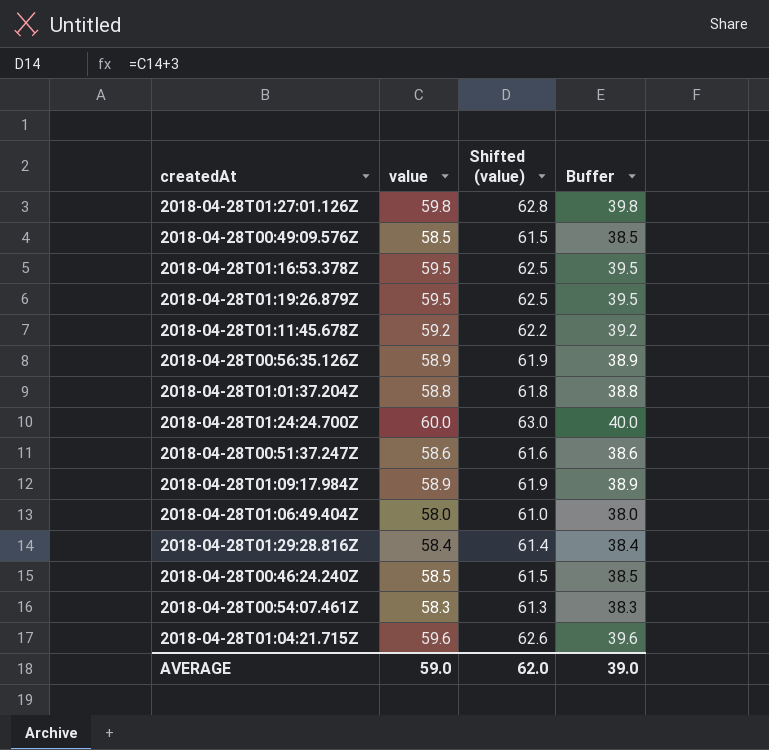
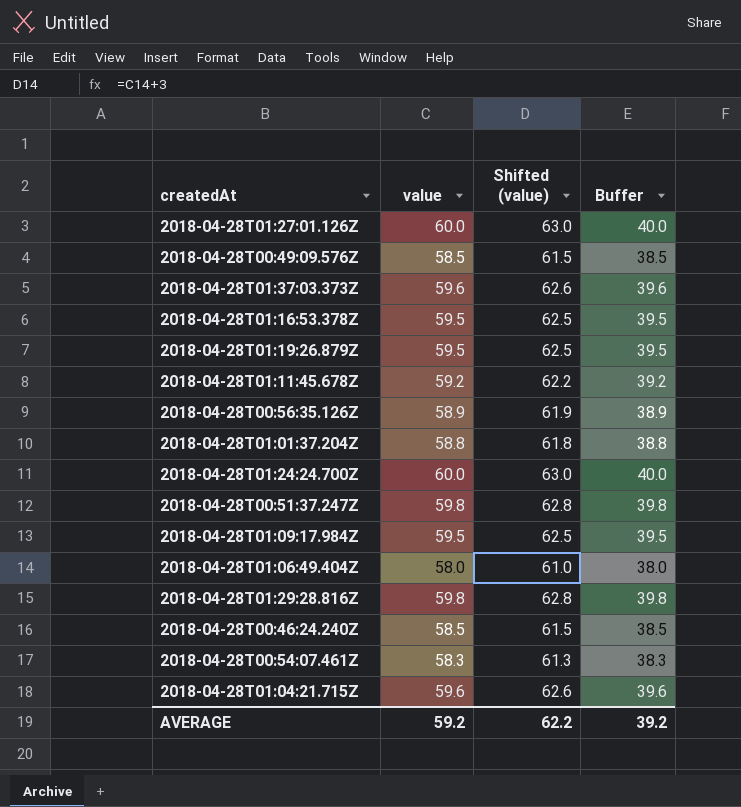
2018-04-28T01:27:01.126Z | value: 59.8 -> 60.0
2018-04-28T01:27:01.126Z | Shifted (value): 62.8 -> 63.0
2018-04-28T01:27:01.126Z | Buffer: 39.8 -> 40.0
row 2018-04-28T01:37:03.373Z: none -> 59.6 | 62.6 | 39.6
2018-04-28T00:51:37.247Z | value: 58.6 -> 59.8
2018-04-28T00:51:37.247Z | Shifted (value): 61.6 -> 62.8
2018-04-28T00:51:37.247Z | Buffer: 38.6 -> 39.8
2018-04-28T01:09:17.984Z | value: 58.9 -> 59.5
2018-04-28T01:09:17.984Z | Shifted (value): 61.9 -> 62.5
2018-04-28T01:09:17.984Z | Buffer: 38.9 -> 39.5
2018-04-28T01:29:28.816Z | value: 58.4 -> 59.8
2018-04-28T01:29:28.816Z | Shifted (value): 61.4 -> 62.8
2018-04-28T01:29:28.816Z | Buffer: 38.4 -> 39.8
AVERAGE | value: 59.0 -> 59.2
AVERAGE | Shifted (value): 62.0 -> 62.2
AVERAGE | Buffer: 39.0 -> 39.2

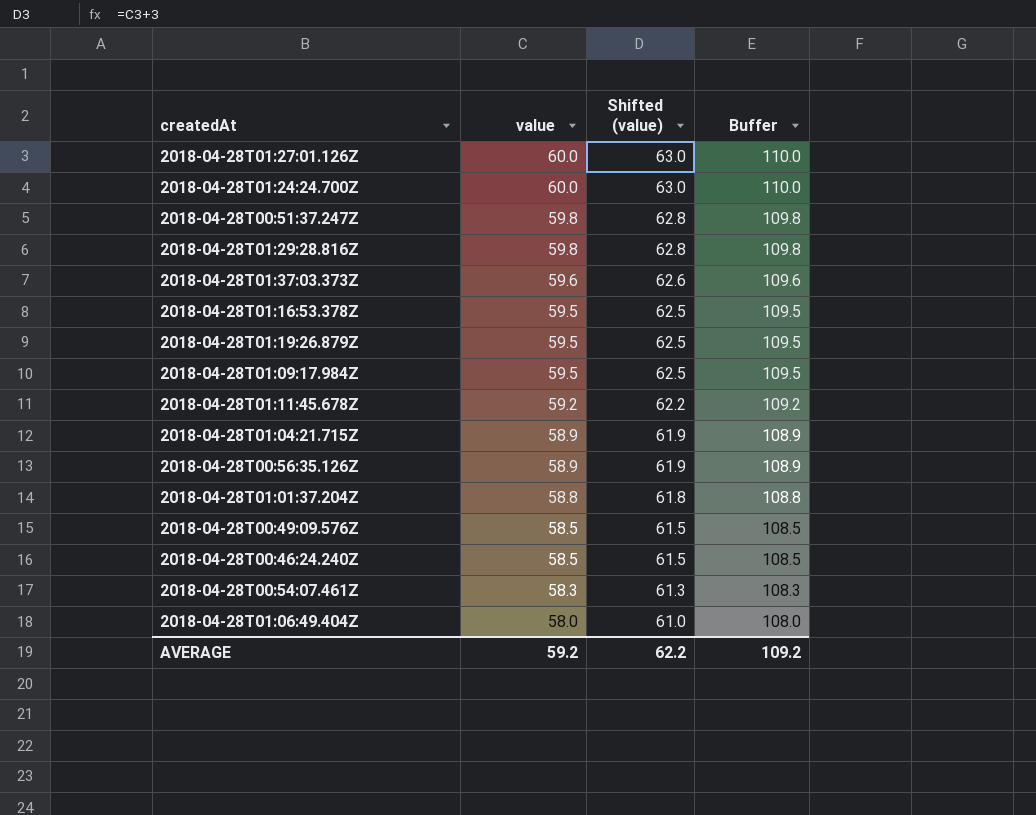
row order: none -> value descending
column Buffer | formula: [value] - 20 -> [value] + 50
2018-04-28T01:04:21.715Z | value: 59.6 -> 58.9
2018-04-28T01:04:21.715Z | Shifted (value): 62.6 -> 61.9
AVERAGE | Buffer: 39.2 -> 109.2

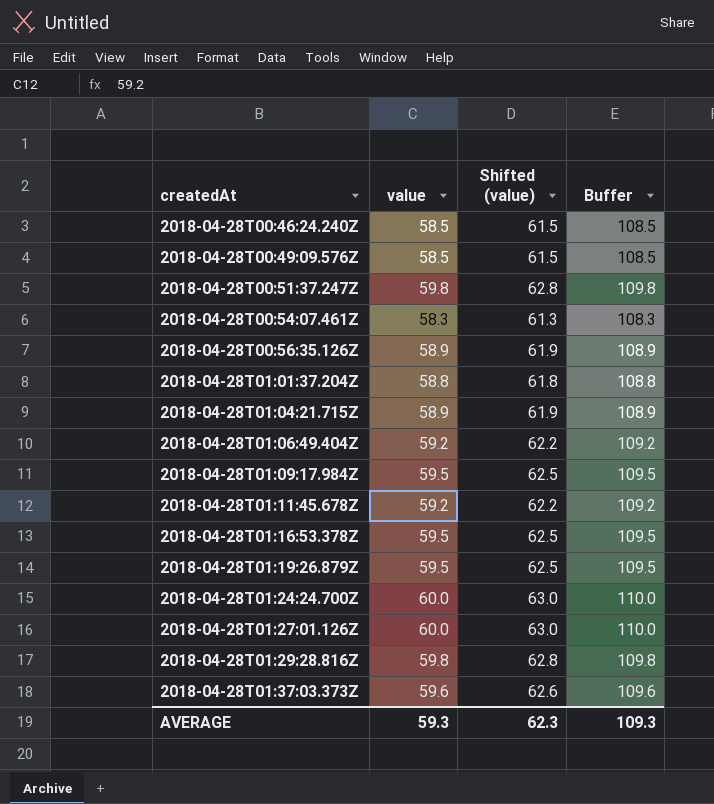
row order: value descending -> createdAt ascending
2018-04-28T01:06:49.404Z | value: 58.0 -> 59.2
2018-04-28T01:06:49.404Z | Shifted (value): 61.0 -> 62.2
2018-04-28T01:06:49.404Z | Buffer: 108.0 -> 109.2
AVERAGE | value: 59.2 -> 59.3
AVERAGE | Shifted (value): 62.2 -> 62.3
AVERAGE | Buffer: 109.2 -> 109.3

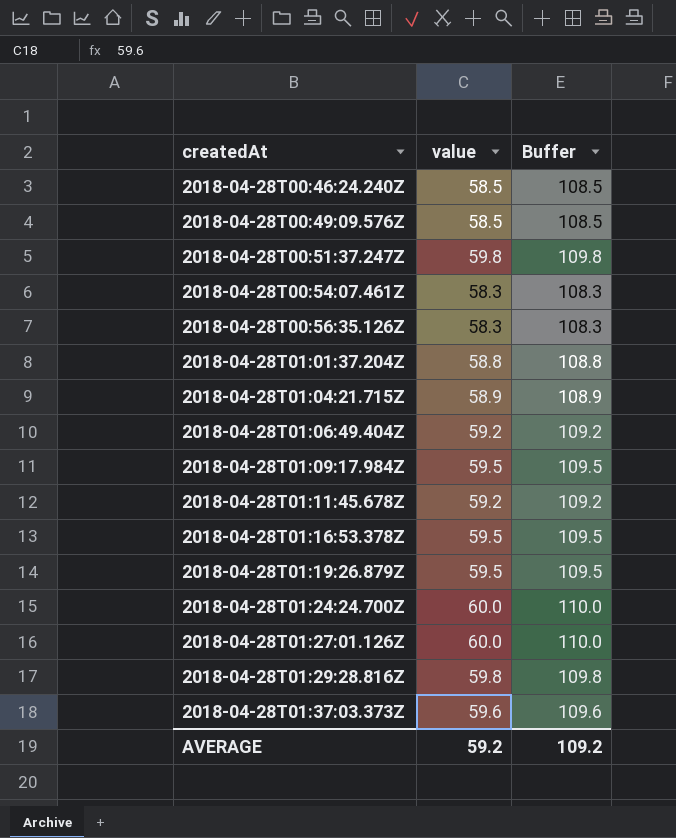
column Shifted (value) | formula: [value] + 3 -> none
2018-04-28T00:56:35.126Z | value: 58.9 -> 58.3
2018-04-28T00:56:35.126Z | Buffer: 108.9 -> 108.3
AVERAGE | value: 59.3 -> 59.2
AVERAGE | Buffer: 109.3 -> 109.2

